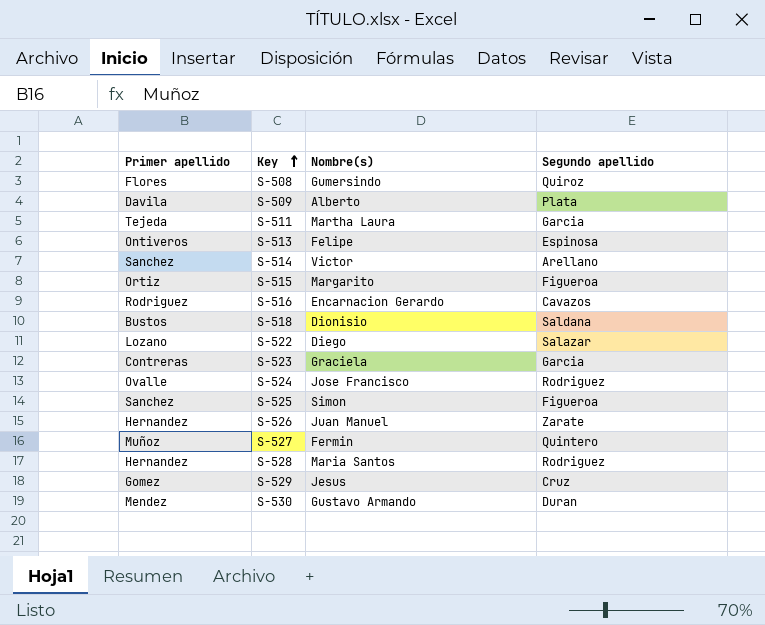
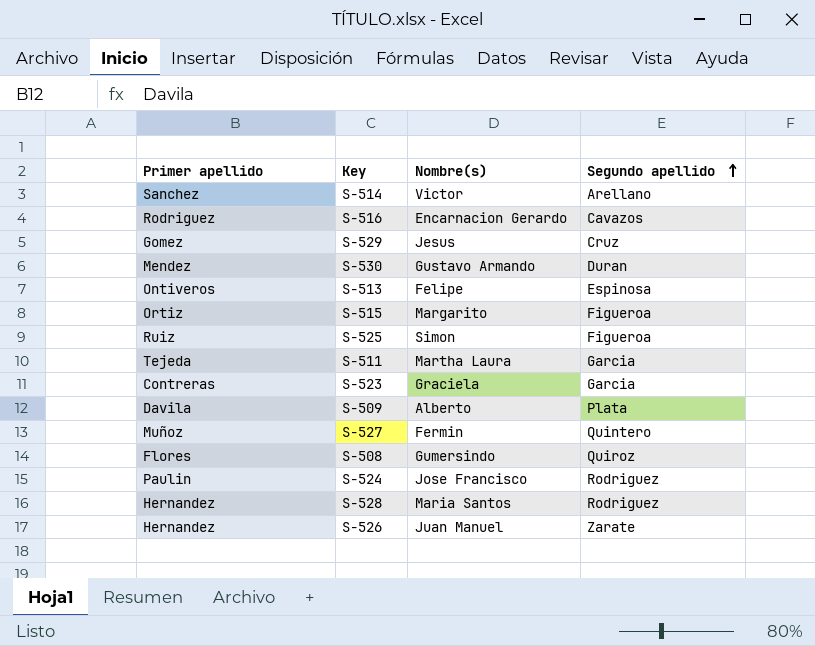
row order: Key ascending -> Segundo apellido ascending
row S-518: Bustos | Dionisio | Saldana -> none
row S-522: Lozano | Diego | Salazar -> none
S-525 | Primer apellido: Sanchez -> Ruiz
S-524 | Primer apellido: Ovalle -> Paulin

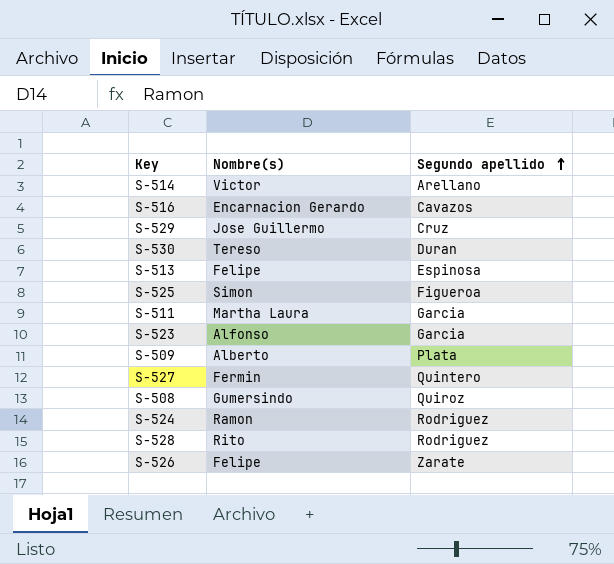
column Primer apellido | position: 1 -> none
row S-515: Ortiz | Margarito | Figueroa -> none
S-529 | Nombre(s): Jesus -> Jose Guillermo
S-530 | Nombre(s): Gustavo Armando -> Tereso
S-523 | Nombre(s): Graciela -> Alfonso
S-524 | Nombre(s): Jose Francisco -> Ramon
S-528 | Nombre(s): Maria Santos -> Rito
S-526 | Nombre(s): Juan Manuel -> Felipe

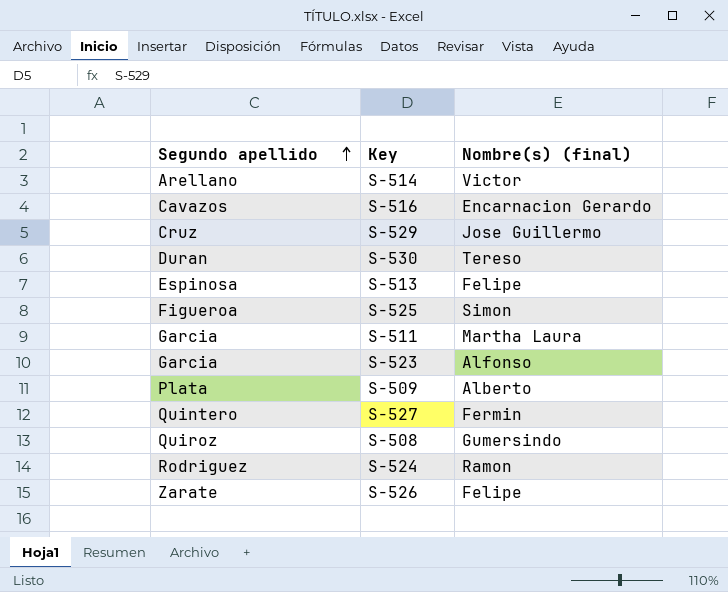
column Segundo apellido | position: 3 -> 1
column name: Nombre(s) -> Nombre(s) (final)
row S-528: Rito | Rodriguez -> none

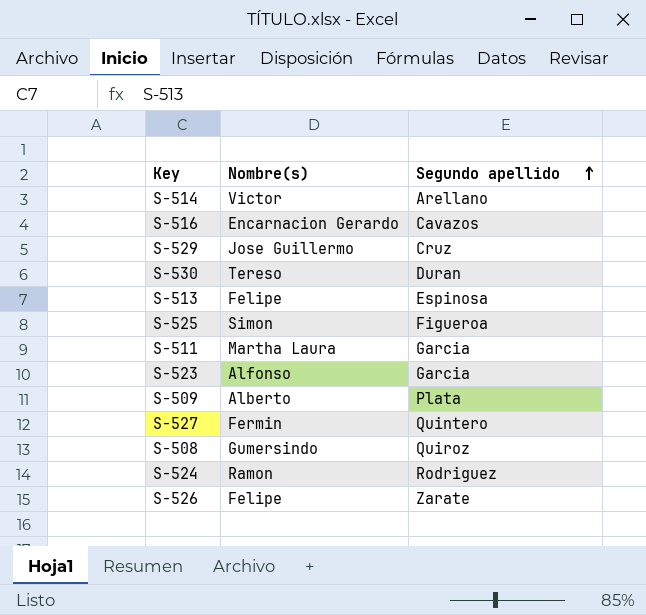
column name: Nombre(s) (final) -> Nombre(s)
column Segundo apellido | position: 1 -> 3

